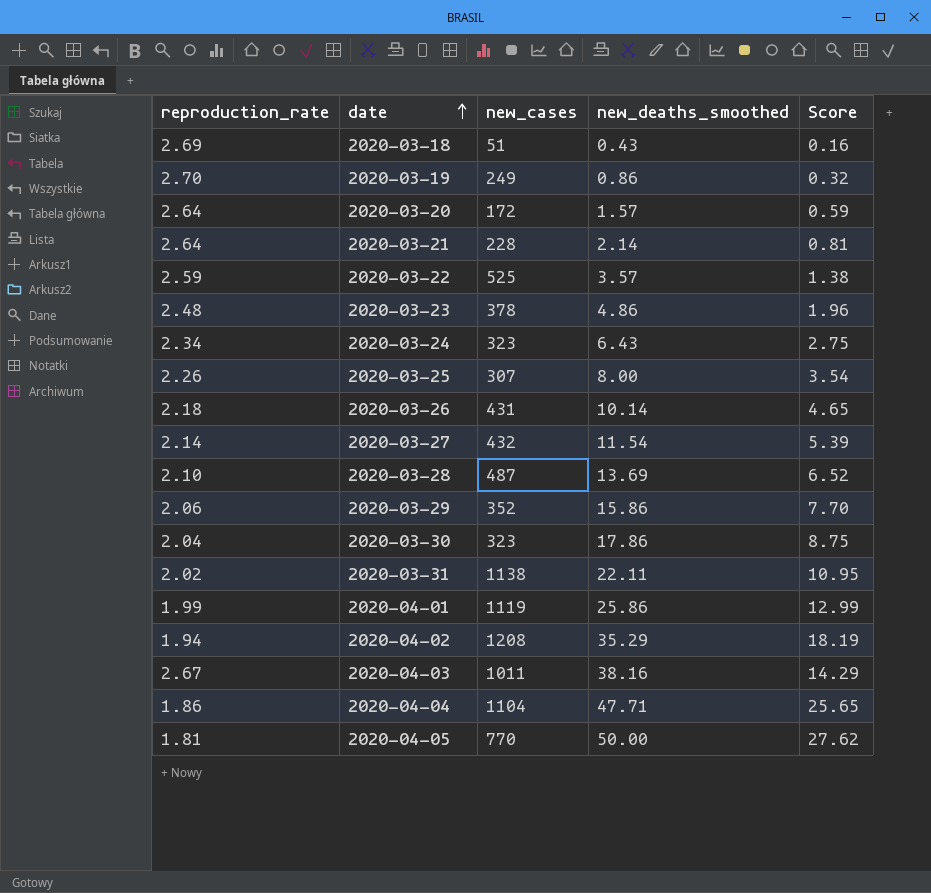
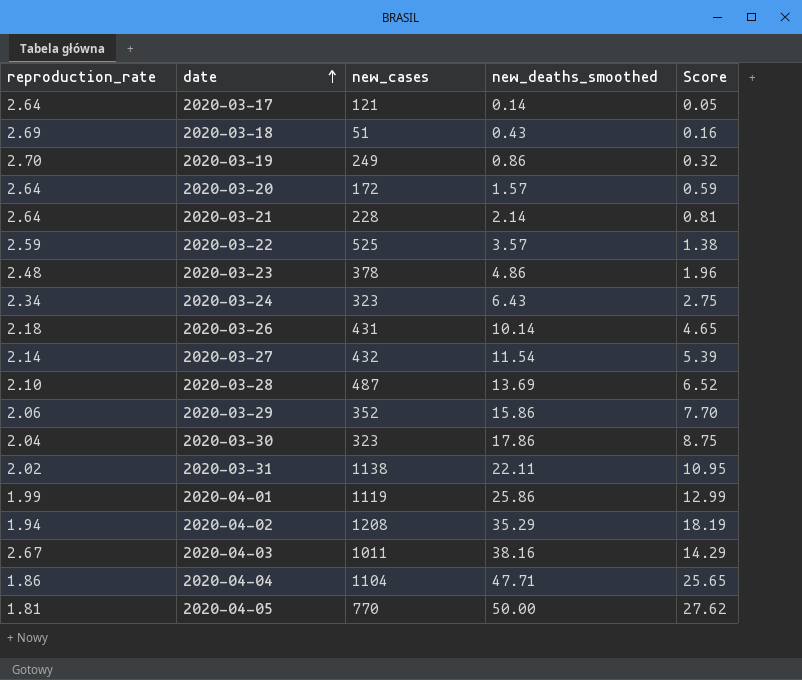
row 2020-03-25: 2.26 | 307 | 8.00 | 3.54 -> none
row 2020-03-17: none -> 2.64 | 121 | 0.14 | 0.05

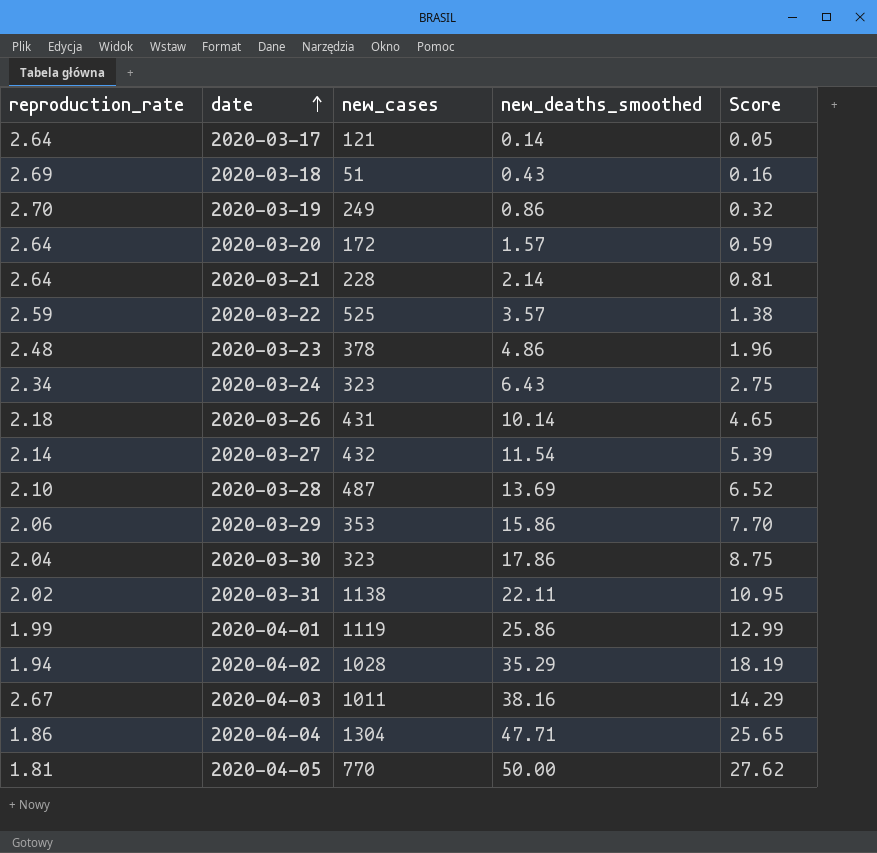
2020-03-29 | new_cases: 352 -> 353
2020-04-02 | new_cases: 1208 -> 1028
2020-04-04 | new_cases: 1104 -> 1304

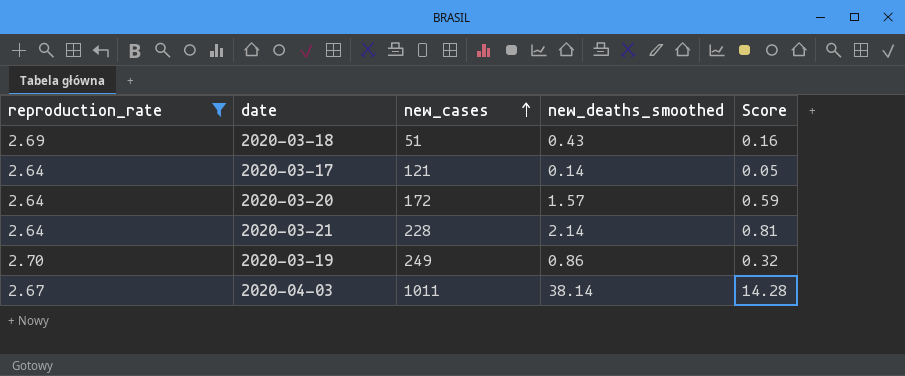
filter: none -> reproduction_rate >= 2.64
row order: date ascending -> new_cases ascending
2020-04-03 | new_deaths_smoothed: 38.16 -> 38.14
2020-04-03 | Score: 14.29 -> 14.28

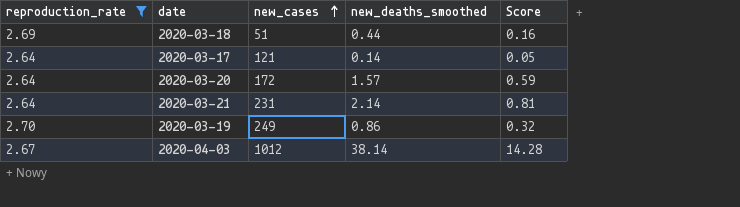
2020-03-18 | new_deaths_smoothed: 0.43 -> 0.44
2020-03-21 | new_cases: 228 -> 231
2020-04-03 | new_cases: 1011 -> 1012

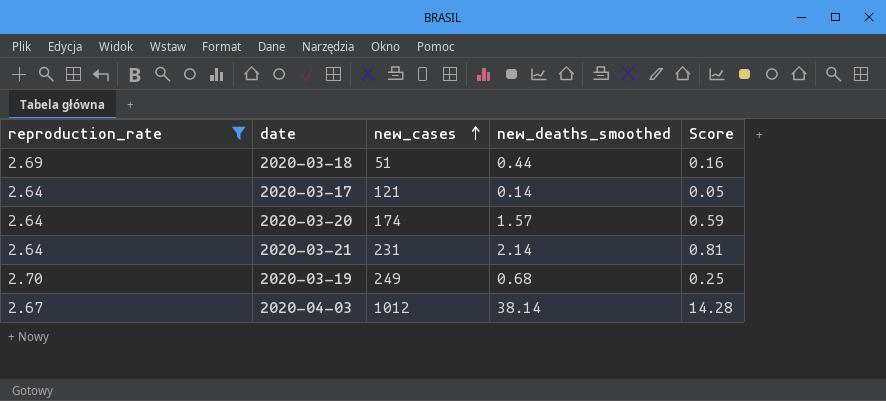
2020-03-20 | new_cases: 172 -> 174
2020-03-19 | new_deaths_smoothed: 0.86 -> 0.68
2020-03-19 | Score: 0.32 -> 0.25

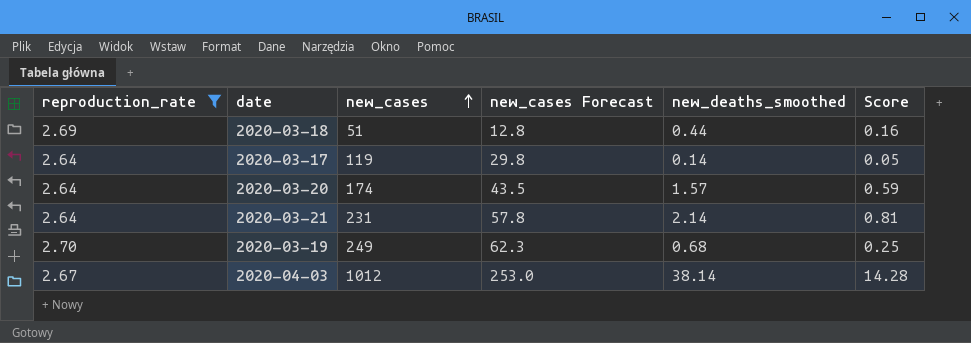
column new_cases Forecast | formula: none -> [new_cases] * 0.25
2020-03-17 | new_cases: 121 -> 119

